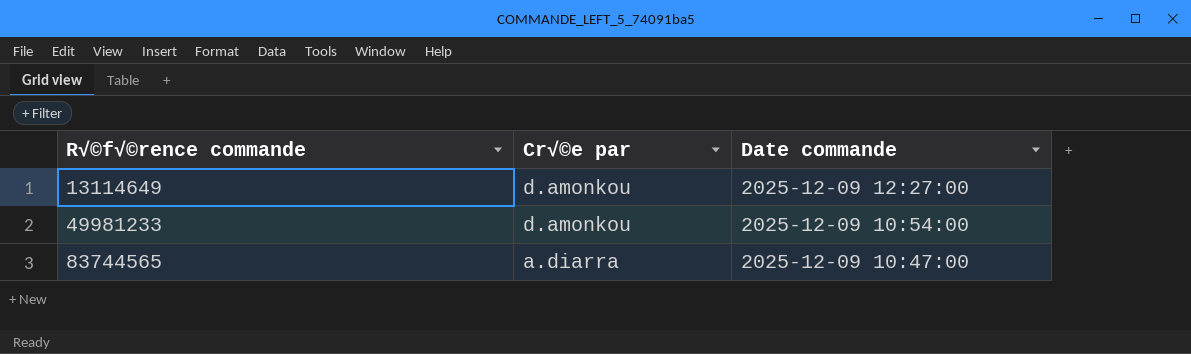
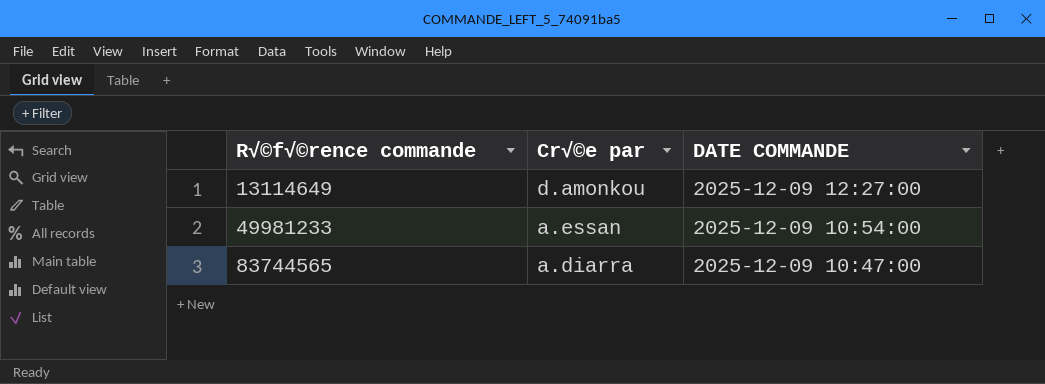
column name: Date commande -> DATE COMMANDE
49981233 | Cr√©e par: d.amonkou -> a.essan

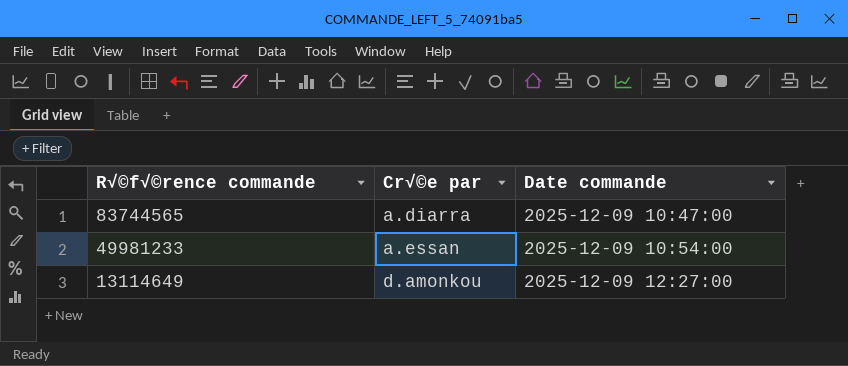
row order: R√©f√©rence commande ascending -> R√©f√©rence commande descending
column name: DATE COMMANDE -> Date commande

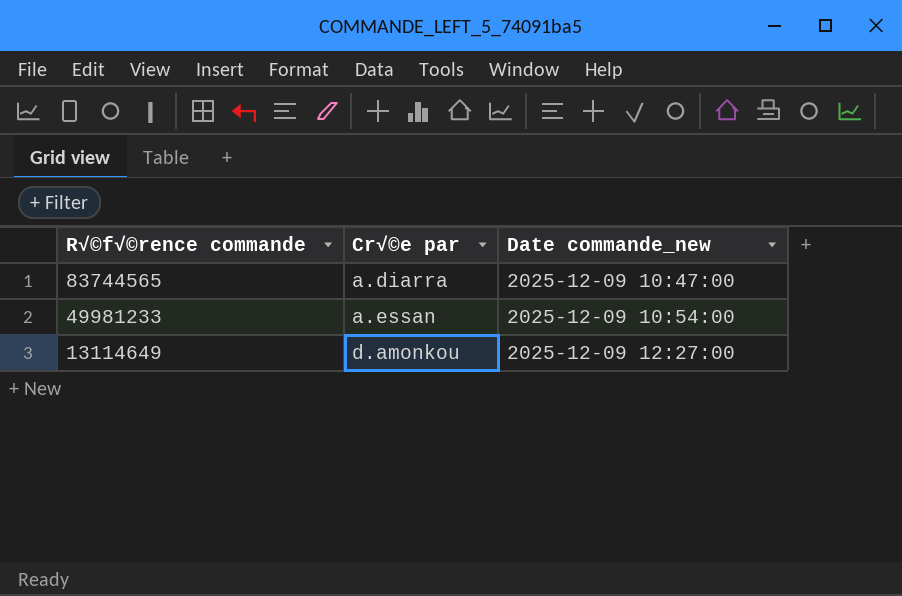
column name: Date commande -> Date commande_new

